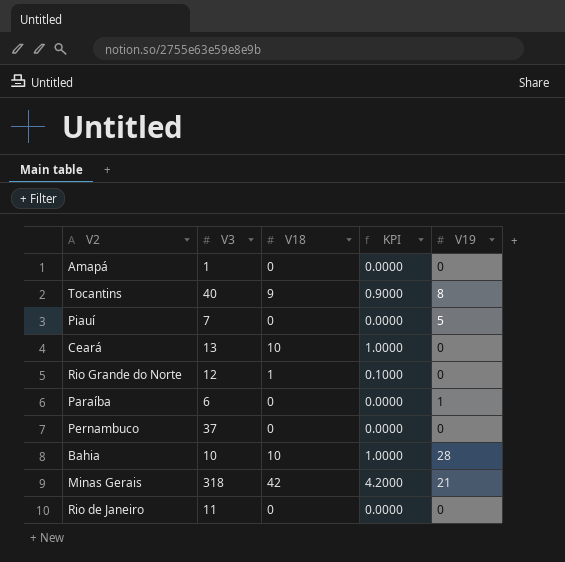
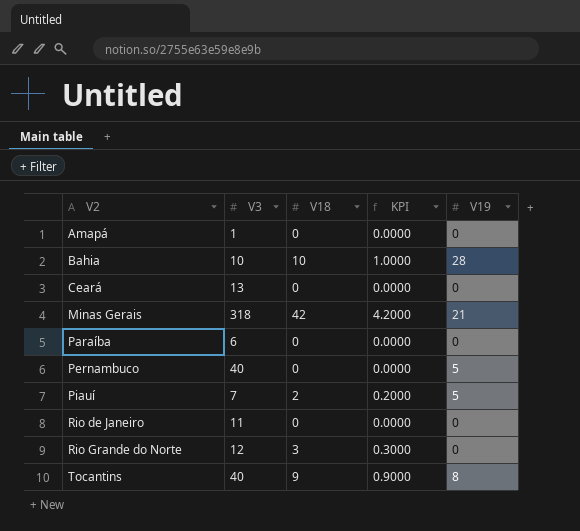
row order: none -> V2 ascending
Ceará | V18: 10 -> 0
Ceará | KPI: 1.0000 -> 0.0000
Paraíba | V19: 1 -> 0
Pernambuco | V3: 37 -> 40
Pernambuco | V19: 0 -> 5
Piauí | V18: 0 -> 2
Piauí | KPI: 0.0000 -> 0.2000
Rio Grande do Norte | V18: 1 -> 3
Rio Grande do Norte | KPI: 0.1000 -> 0.3000

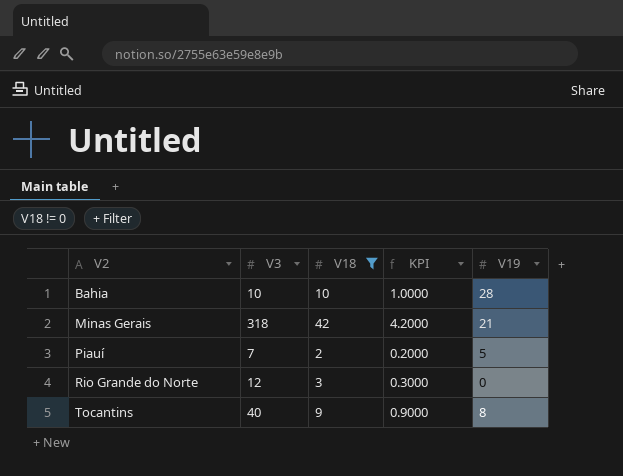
filter: none -> V18 != 0

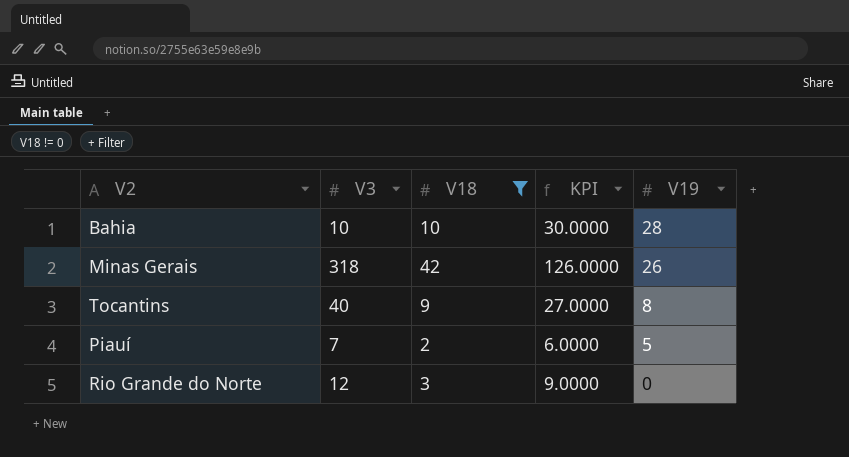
row order: V2 ascending -> V19 descending
column KPI | formula: [V18] * 0.1 -> [V18] * 3
Minas Gerais | V19: 21 -> 26

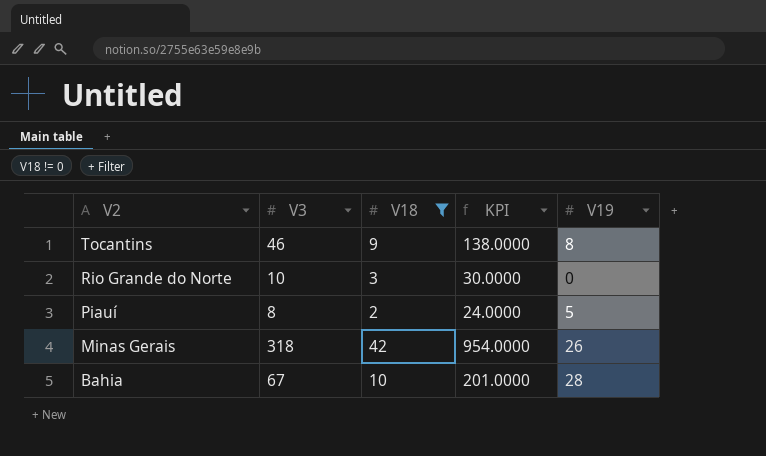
row order: V19 descending -> V2 descending
column KPI | formula: [V18] * 3 -> [V3] * 3
Tocantins | V3: 40 -> 46
Rio Grande do Norte | V3: 12 -> 10
Piauí | V3: 7 -> 8
Bahia | V3: 10 -> 67

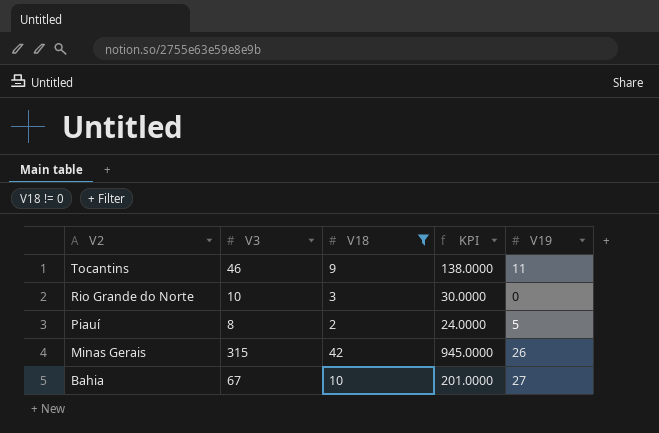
Tocantins | V19: 8 -> 11
Minas Gerais | V3: 318 -> 315
Minas Gerais | KPI: 954.0000 -> 945.0000
Bahia | V19: 28 -> 27

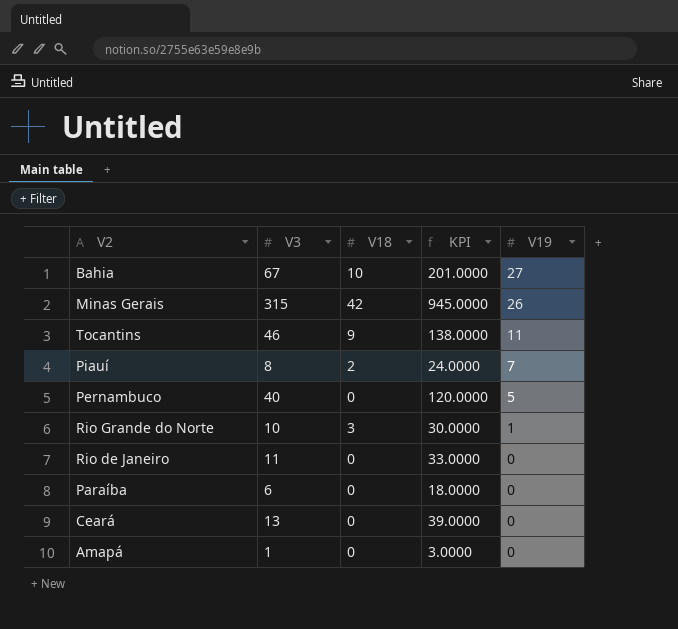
filter: V18 != 0 -> none
row order: V2 descending -> V19 descending
Piauí | V19: 5 -> 7
Rio Grande do Norte | V19: 0 -> 1

